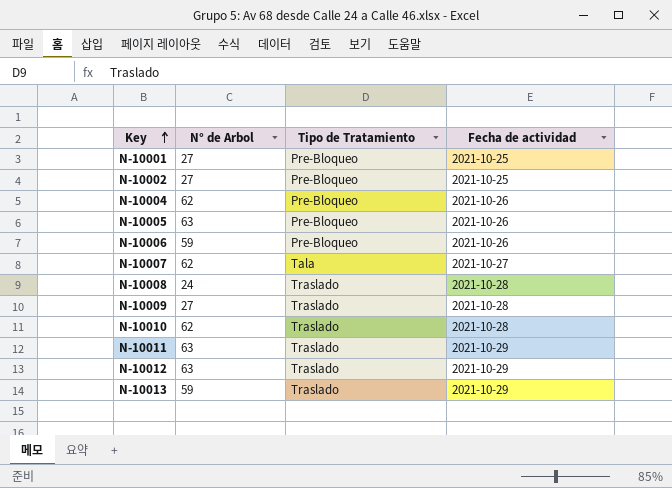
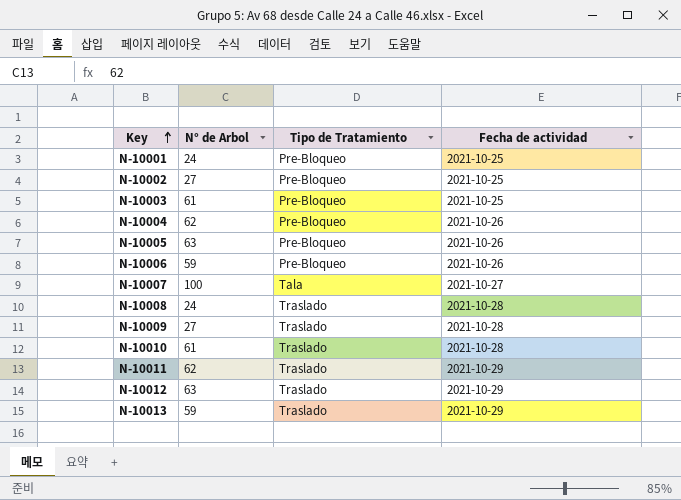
N-10001 | N° de Arbol: 27 -> 24
row N-10003: none -> 61 | Pre-Bloqueo | 2021-10-25
N-10007 | N° de Arbol: 62 -> 100
N-10010 | N° de Arbol: 62 -> 61
N-10011 | N° de Arbol: 63 -> 62

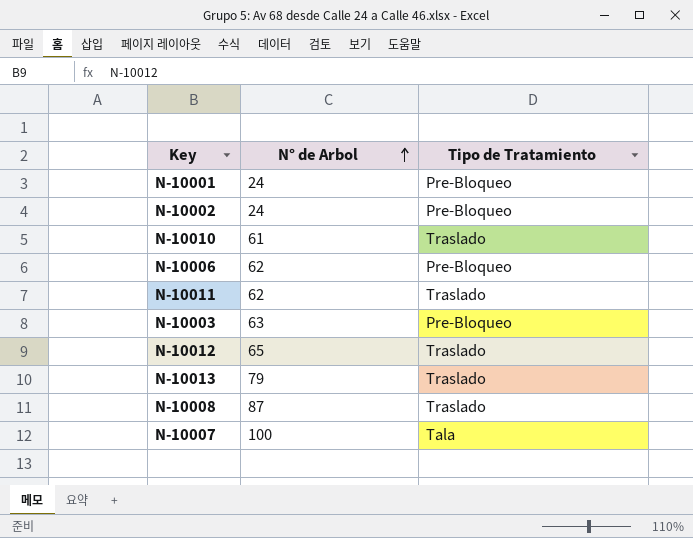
row order: Key ascending -> N° de Arbol ascending
column Fecha de actividad | position: 4 -> none
row N-10004: 62 | Pre-Bloqueo | 2021-10-26 -> none
row N-10005: 63 | Pre-Bloqueo | 2021-10-26 -> none
row N-10009: 27 | Traslado | 2021-10-28 -> none
N-10002 | N° de Arbol: 27 -> 24
N-10006 | N° de Arbol: 59 -> 62
N-10003 | N° de Arbol: 61 -> 63
N-10012 | N° de Arbol: 63 -> 65
N-10013 | N° de Arbol: 59 -> 79
N-10008 | N° de Arbol: 24 -> 87

